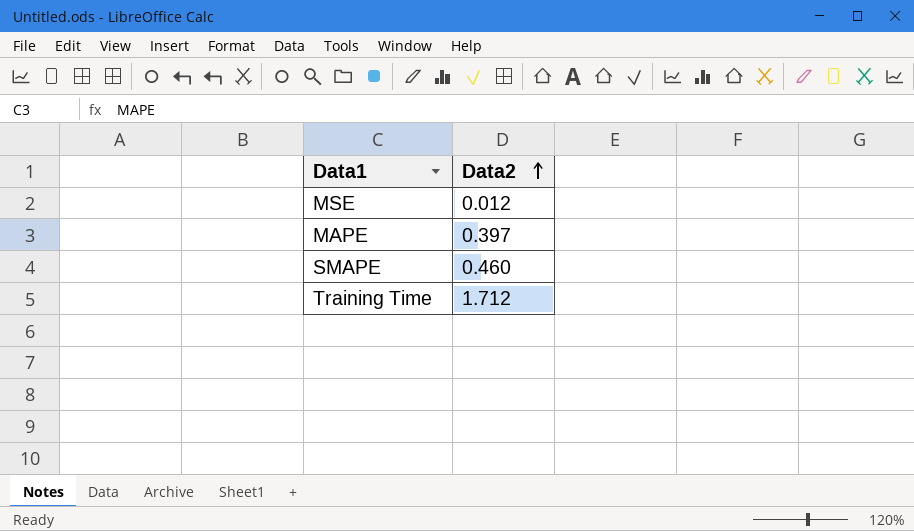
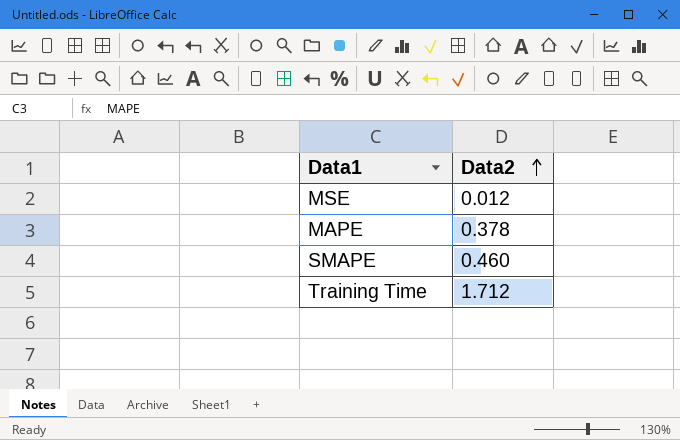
MAPE | Data2: 0.397 -> 0.378

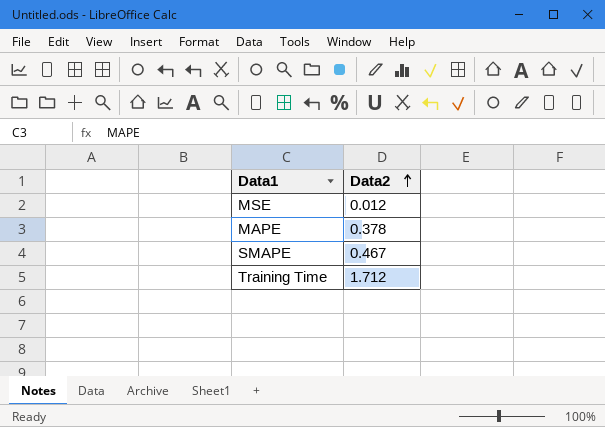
SMAPE | Data2: 0.460 -> 0.467

